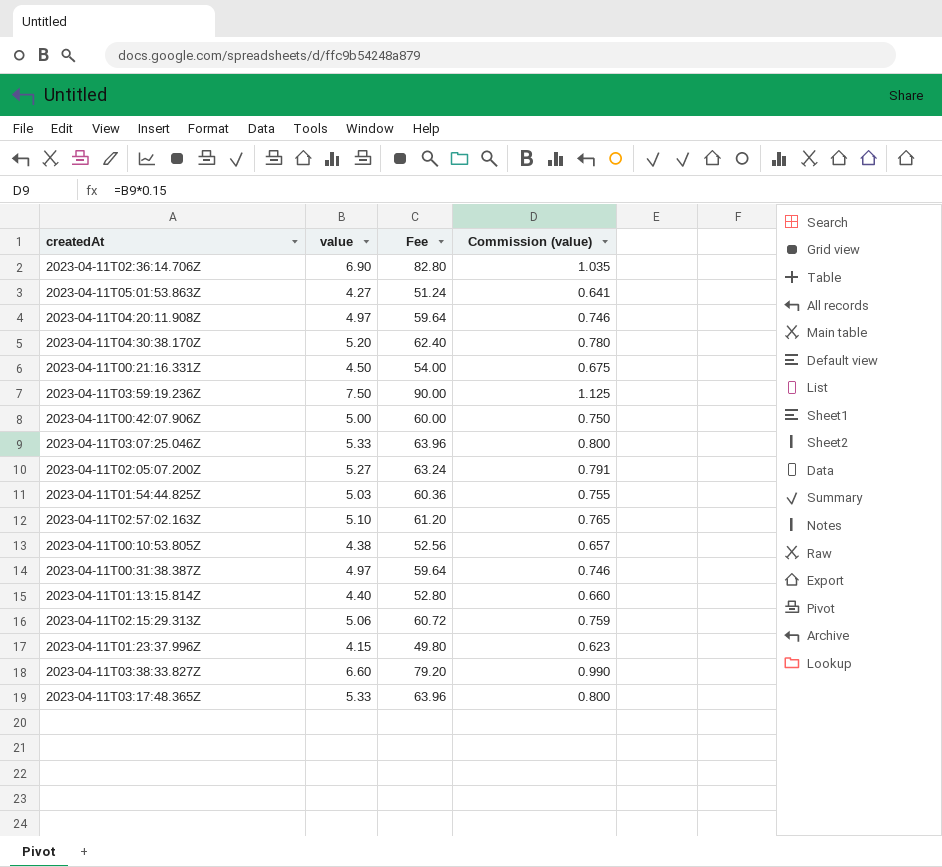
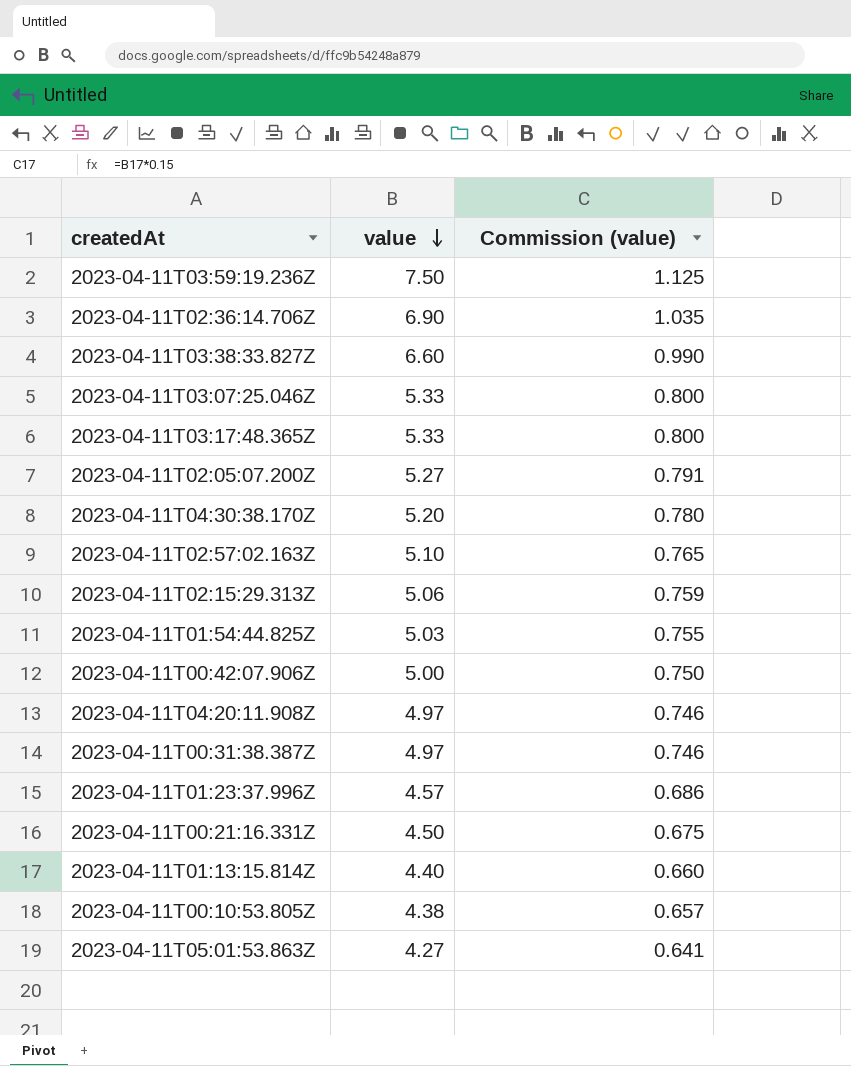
row order: none -> value descending
column Fee | formula: [value] * 12 -> none
2023-04-11T01:23:37.996Z | value: 4.15 -> 4.57
2023-04-11T01:23:37.996Z | Commission (value): 0.623 -> 0.686

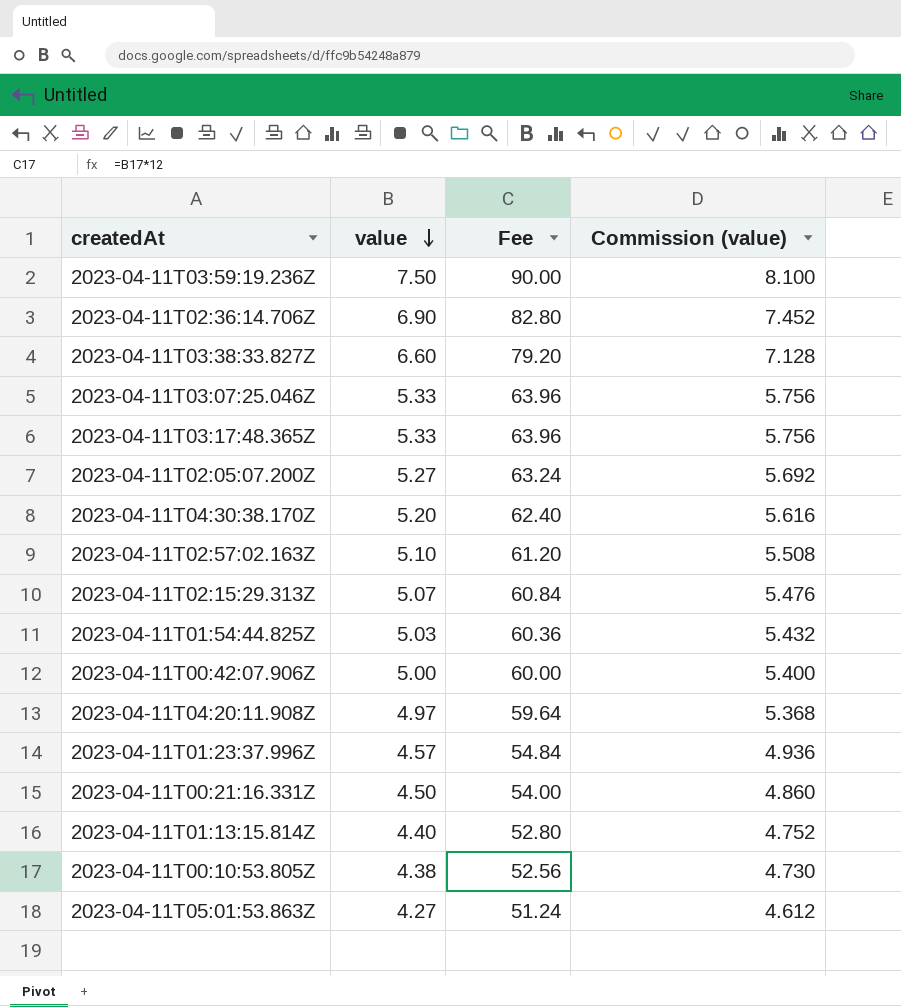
column Fee | formula: none -> [value] * 12
column Commission (value) | formula: [value] * 0.15 -> [value] * 1.08
row 2023-04-11T00:31:38.387Z: 4.97 | 0.746 -> none
2023-04-11T02:15:29.313Z | value: 5.06 -> 5.07

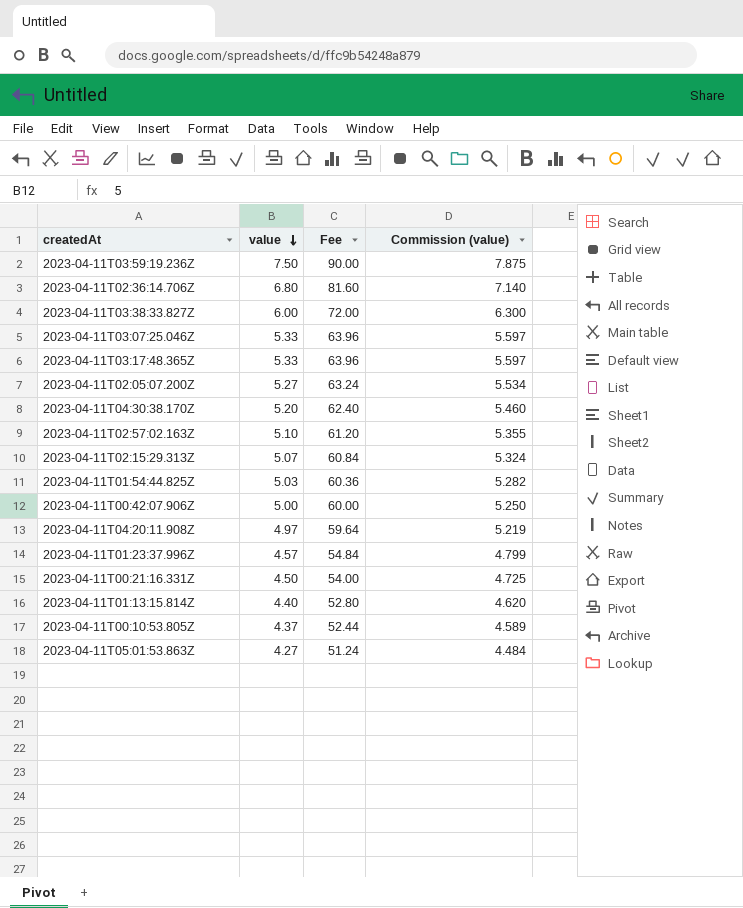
column Commission (value) | formula: [value] * 1.08 -> [value] * 1.05
2023-04-11T02:36:14.706Z | value: 6.90 -> 6.80
2023-04-11T02:36:14.706Z | Fee: 82.80 -> 81.60
2023-04-11T03:38:33.827Z | value: 6.60 -> 6.00
2023-04-11T03:38:33.827Z | Fee: 79.20 -> 72.00
2023-04-11T00:10:53.805Z | value: 4.38 -> 4.37
2023-04-11T00:10:53.805Z | Fee: 52.56 -> 52.44

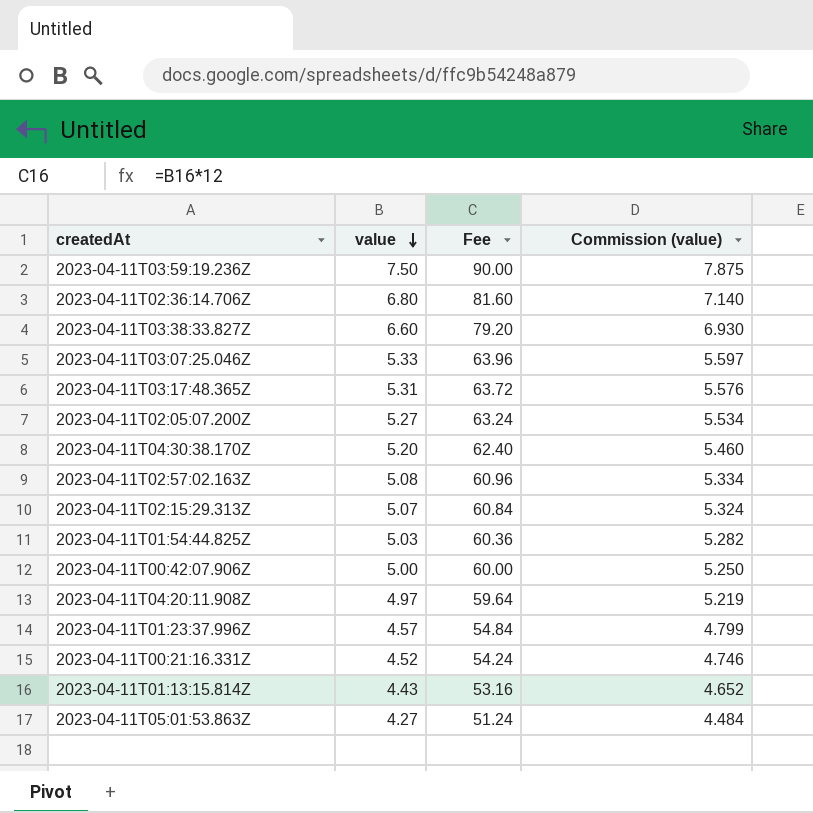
row 2023-04-11T00:10:53.805Z: 4.37 | 52.44 | 4.589 -> none
2023-04-11T03:38:33.827Z | value: 6.00 -> 6.60
2023-04-11T03:38:33.827Z | Fee: 72.00 -> 79.20
2023-04-11T03:38:33.827Z | Commission (value): 6.300 -> 6.930
2023-04-11T03:17:48.365Z | value: 5.33 -> 5.31
2023-04-11T03:17:48.365Z | Fee: 63.96 -> 63.72
2023-04-11T03:17:48.365Z | Commission (value): 5.597 -> 5.576
2023-04-11T02:57:02.163Z | value: 5.10 -> 5.08
2023-04-11T02:57:02.163Z | Fee: 61.20 -> 60.96
2023-04-11T02:57:02.163Z | Commission (value): 5.355 -> 5.334
2023-04-11T00:21:16.331Z | value: 4.50 -> 4.52
2023-04-11T00:21:16.331Z | Fee: 54.00 -> 54.24
2023-04-11T00:21:16.331Z | Commission (value): 4.725 -> 4.746
2023-04-11T01:13:15.814Z | value: 4.40 -> 4.43
2023-04-11T01:13:15.814Z | Fee: 52.80 -> 53.16
2023-04-11T01:13:15.814Z | Commission (value): 4.620 -> 4.652

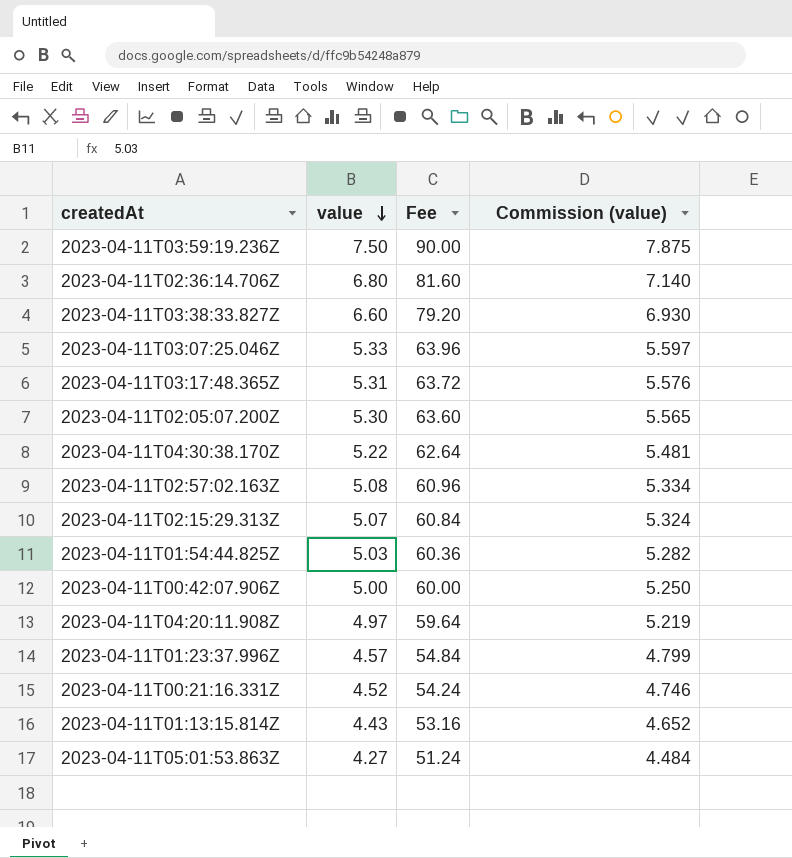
2023-04-11T02:05:07.200Z | value: 5.27 -> 5.30
2023-04-11T02:05:07.200Z | Fee: 63.24 -> 63.60
2023-04-11T02:05:07.200Z | Commission (value): 5.534 -> 5.565
2023-04-11T04:30:38.170Z | value: 5.20 -> 5.22
2023-04-11T04:30:38.170Z | Fee: 62.40 -> 62.64
2023-04-11T04:30:38.170Z | Commission (value): 5.460 -> 5.481

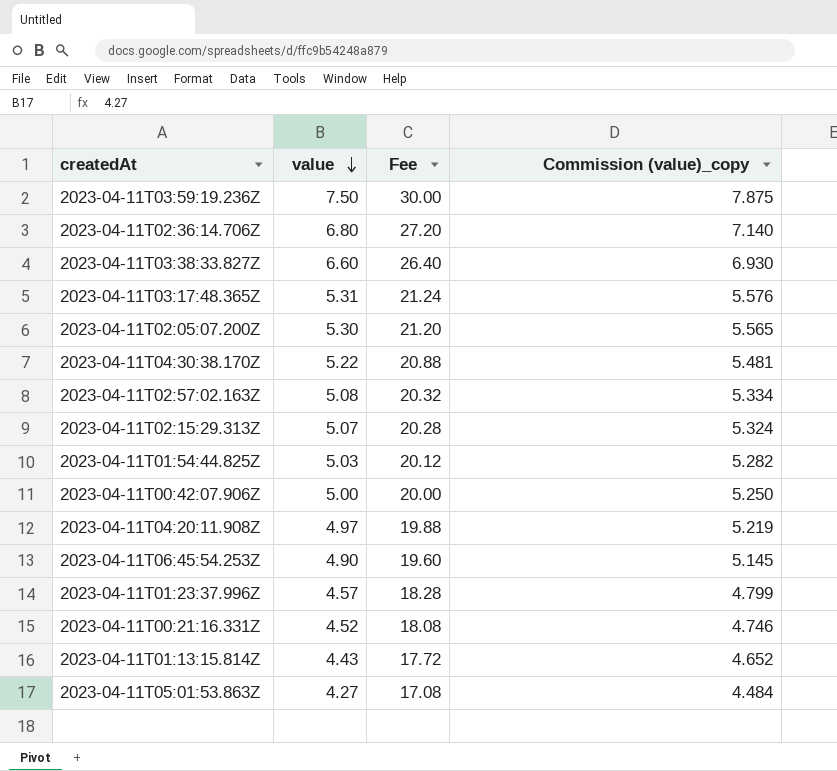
column Fee | formula: [value] * 12 -> [value] * 4
column name: Commission (value) -> Commission (value)_copy
row 2023-04-11T03:07:25.046Z: 5.33 | 63.96 | 5.597 -> none
row 2023-04-11T06:45:54.253Z: none -> 4.90 | 19.60 | 5.145

